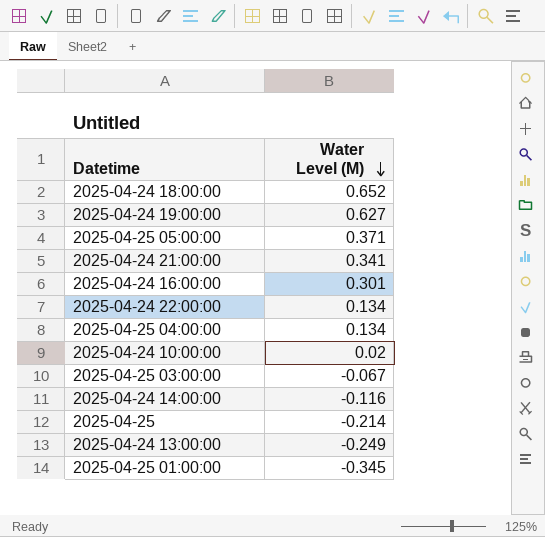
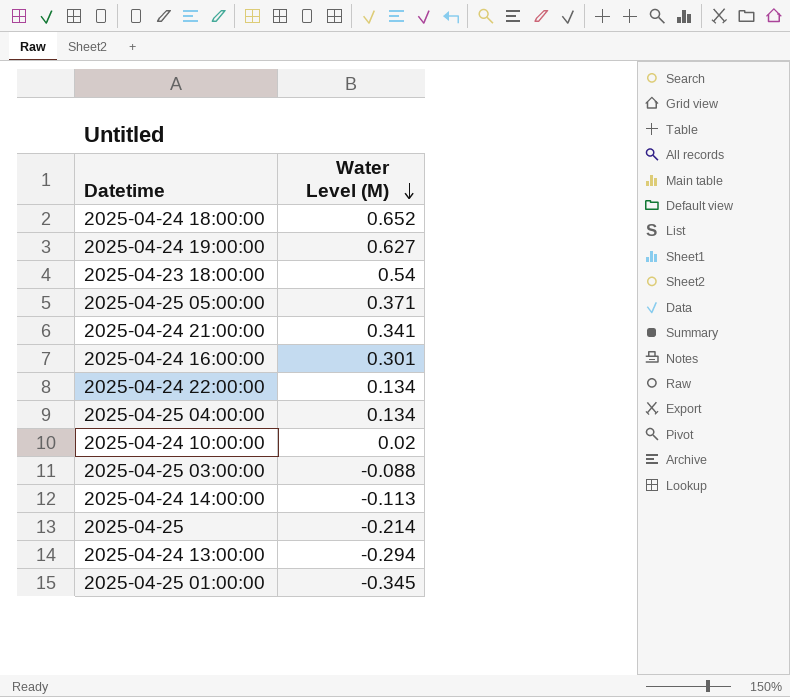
row 2025-04-23 18:00:00: none -> 0.54
2025-04-25 03:00:00 | Water Level (M): -0.067 -> -0.088
2025-04-24 14:00:00 | Water Level (M): -0.116 -> -0.113
2025-04-24 13:00:00 | Water Level (M): -0.249 -> -0.294

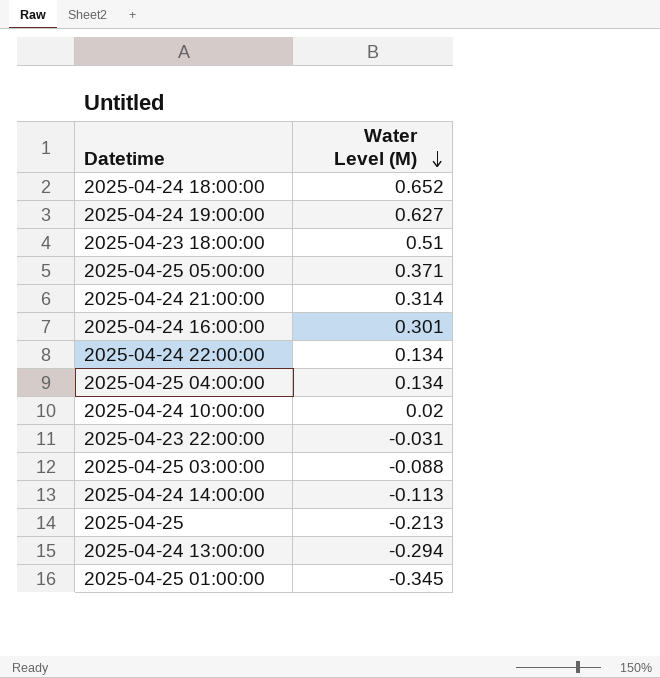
2025-04-23 18:00:00 | Water Level (M): 0.54 -> 0.51
2025-04-24 21:00:00 | Water Level (M): 0.341 -> 0.314
row 2025-04-23 22:00:00: none -> -0.031
2025-04-25 | Water Level (M): -0.214 -> -0.213

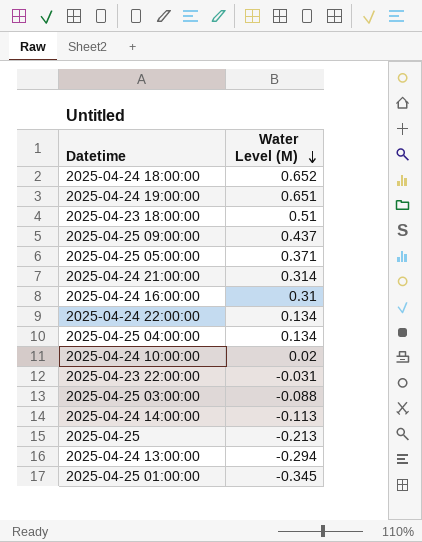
2025-04-24 19:00:00 | Water Level (M): 0.627 -> 0.651
row 2025-04-25 09:00:00: none -> 0.437
2025-04-24 16:00:00 | Water Level (M): 0.301 -> 0.31

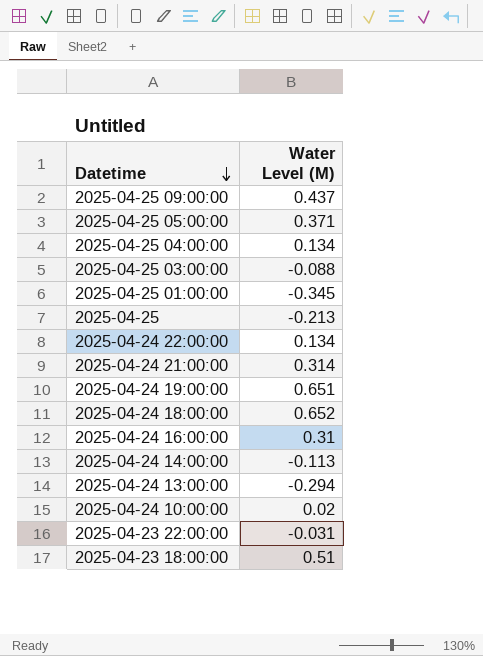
row order: Water Level (M) descending -> Datetime descending

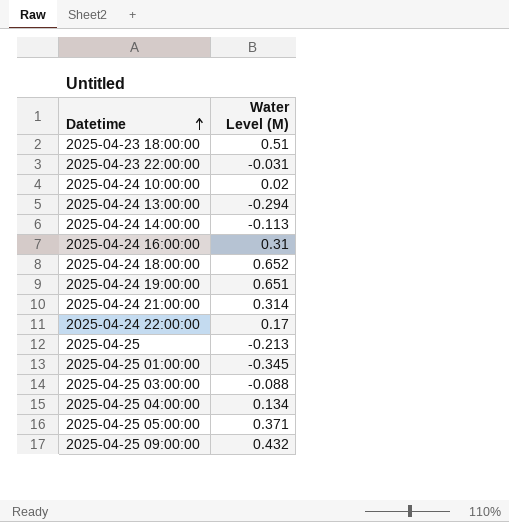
row order: Datetime descending -> Datetime ascending
2025-04-24 22:00:00 | Water Level (M): 0.134 -> 0.17
2025-04-25 09:00:00 | Water Level (M): 0.437 -> 0.432

